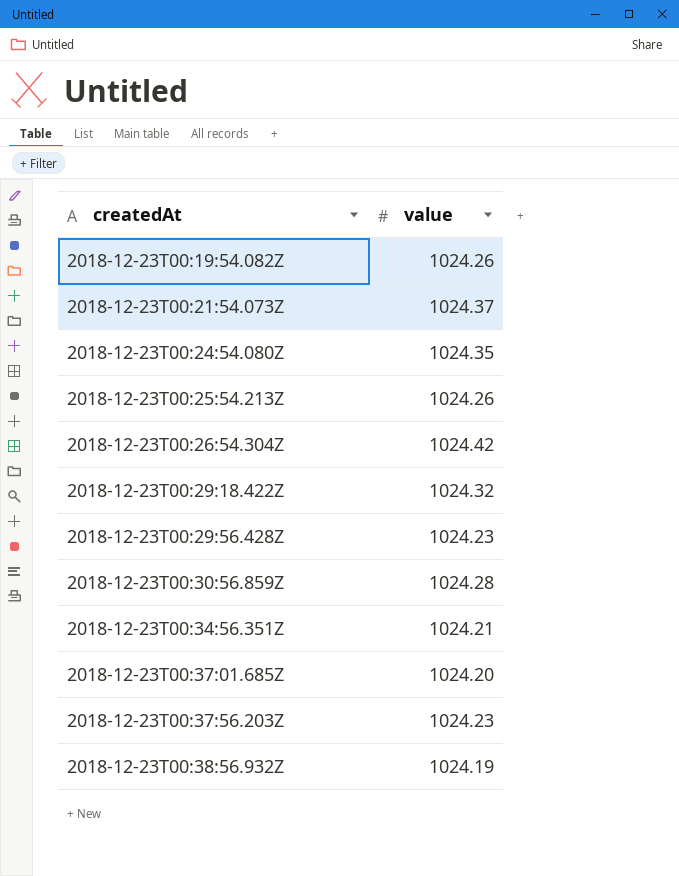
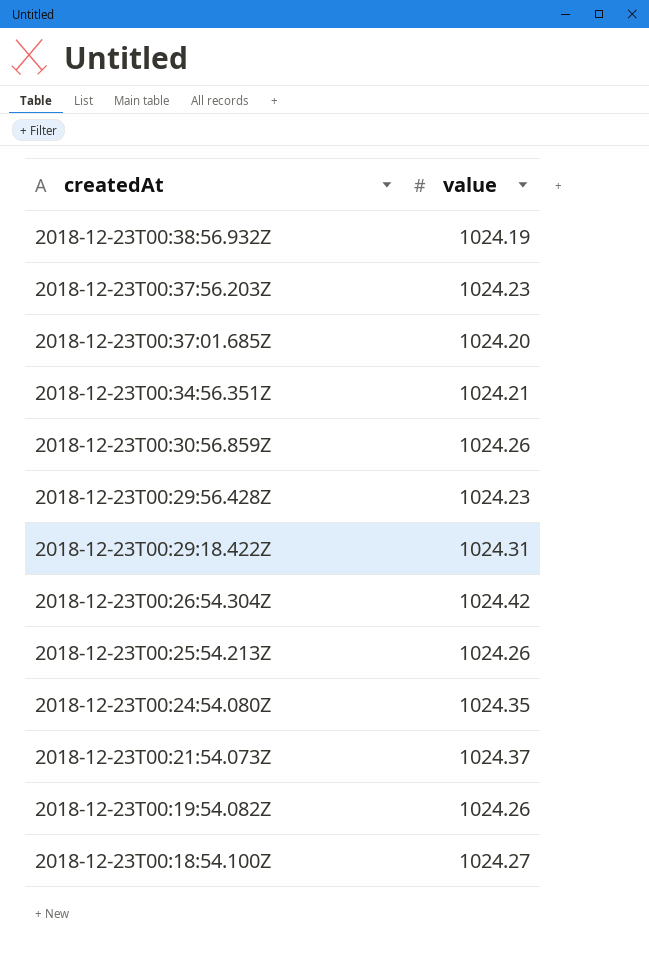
row order: createdAt ascending -> createdAt descending
2018-12-23T00:30:56.859Z | value: 1024.28 -> 1024.26
2018-12-23T00:29:18.422Z | value: 1024.32 -> 1024.31
row 2018-12-23T00:18:54.100Z: none -> 1024.27

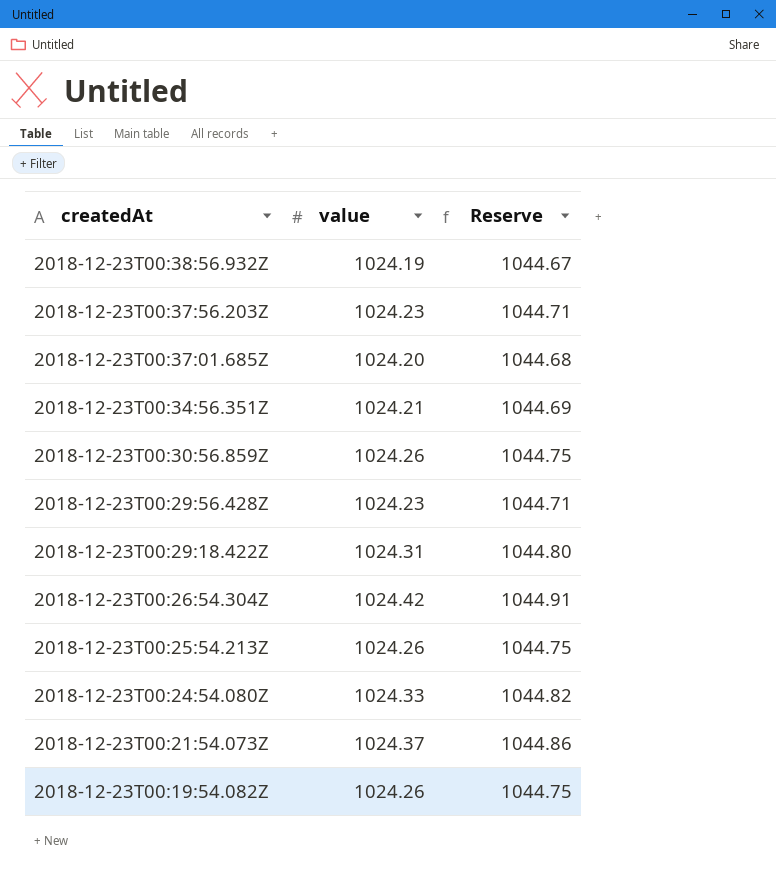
column Reserve | formula: none -> [value] * 1.02
row 2018-12-23T00:18:54.100Z: 1024.27 -> none
2018-12-23T00:24:54.080Z | value: 1024.35 -> 1024.33

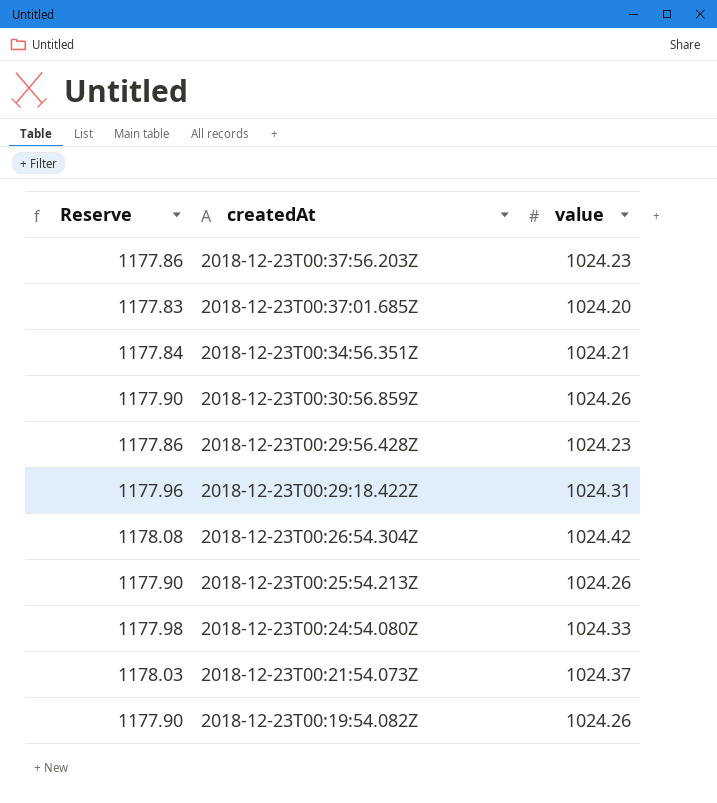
column Reserve | formula: [value] * 1.02 -> [value] * 1.15
column Reserve | position: 3 -> 1
row 2018-12-23T00:38:56.932Z: 1024.19 | 1044.67 -> none

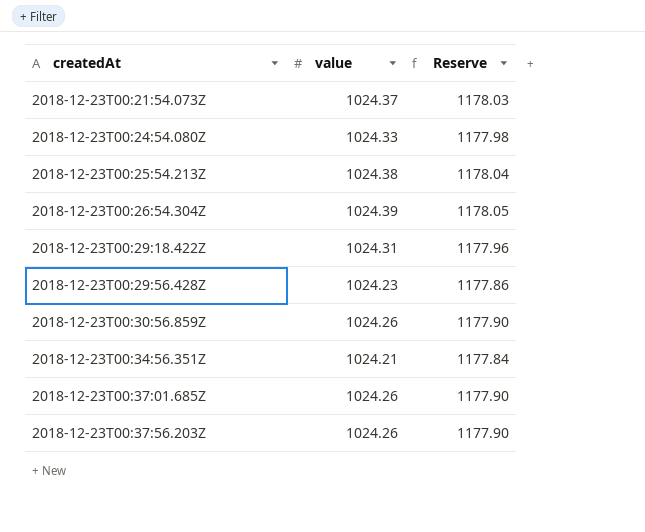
row order: createdAt descending -> createdAt ascending
column Reserve | position: 1 -> 3
row 2018-12-23T00:19:54.082Z: 1177.90 | 1024.26 -> none
2018-12-23T00:25:54.213Z | value: 1024.26 -> 1024.38
2018-12-23T00:25:54.213Z | Reserve: 1177.90 -> 1178.04
2018-12-23T00:26:54.304Z | value: 1024.42 -> 1024.39
2018-12-23T00:26:54.304Z | Reserve: 1178.08 -> 1178.05
2018-12-23T00:37:01.685Z | value: 1024.20 -> 1024.26
2018-12-23T00:37:01.685Z | Reserve: 1177.83 -> 1177.90
2018-12-23T00:37:56.203Z | value: 1024.23 -> 1024.26
2018-12-23T00:37:56.203Z | Reserve: 1177.86 -> 1177.90

